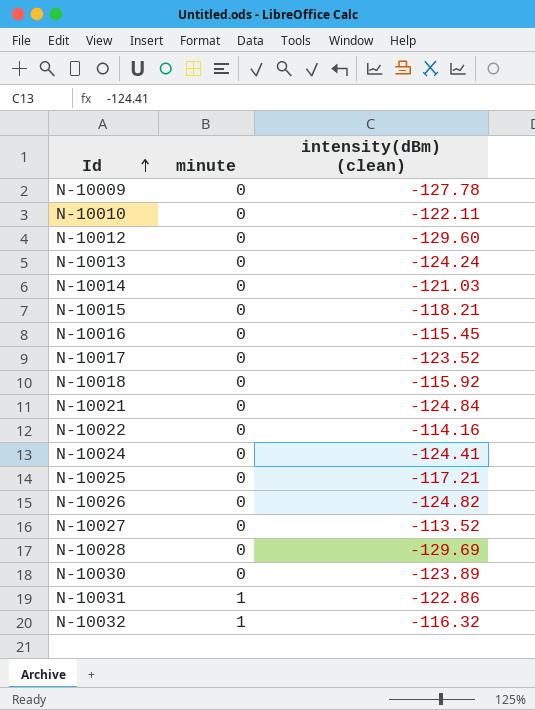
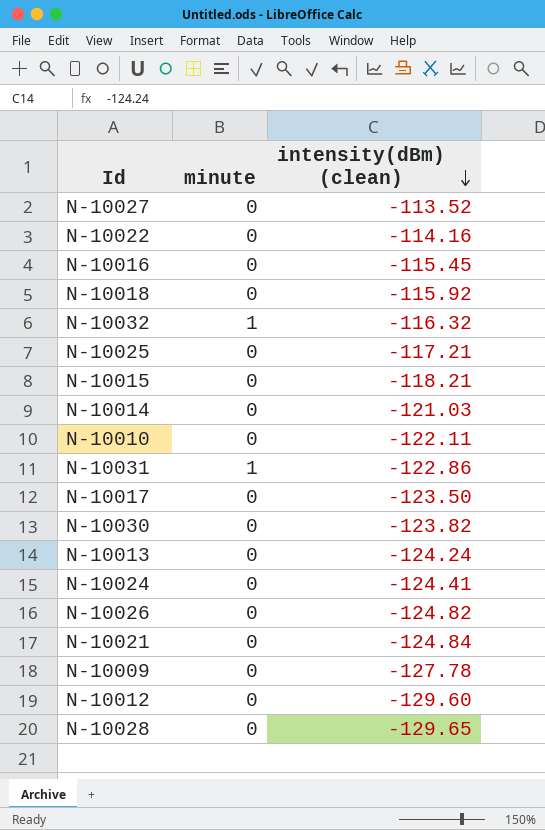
row order: Id ascending -> intensity(dBm) (clean) descending
N-10017 | intensity(dBm) (clean): -123.52 -> -123.50
N-10030 | intensity(dBm) (clean): -123.89 -> -123.82
N-10028 | intensity(dBm) (clean): -129.69 -> -129.65

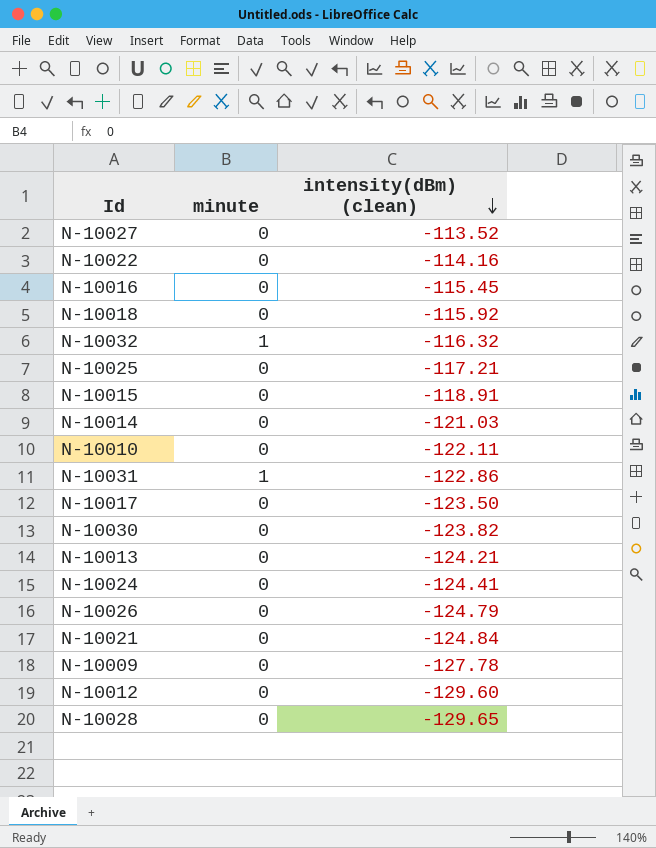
N-10015 | intensity(dBm) (clean): -118.21 -> -118.91
N-10013 | intensity(dBm) (clean): -124.24 -> -124.21
N-10026 | intensity(dBm) (clean): -124.82 -> -124.79

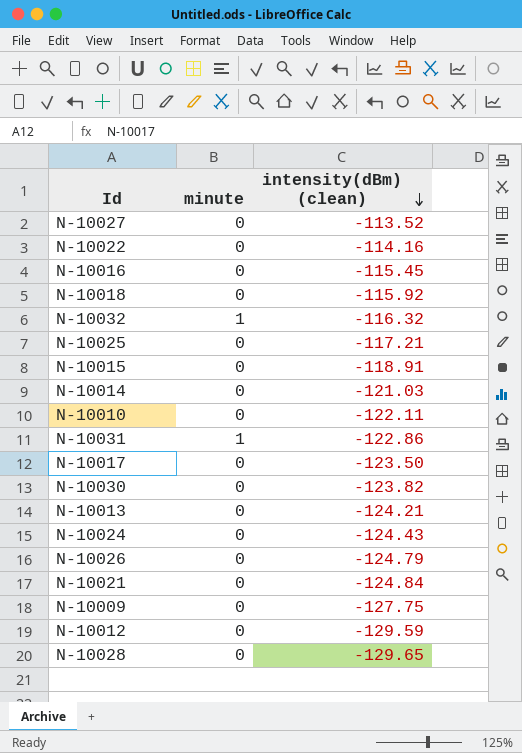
N-10024 | intensity(dBm) (clean): -124.41 -> -124.43
N-10009 | intensity(dBm) (clean): -127.78 -> -127.75
N-10012 | intensity(dBm) (clean): -129.60 -> -129.59

